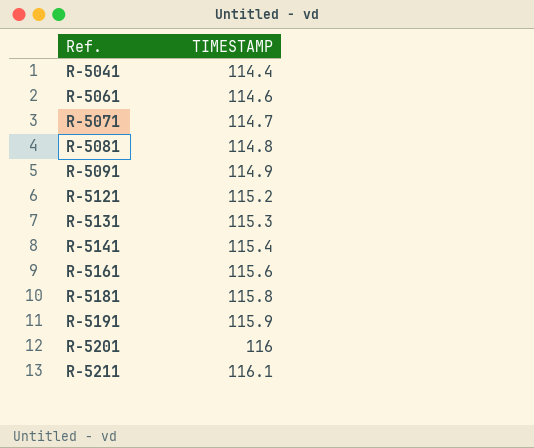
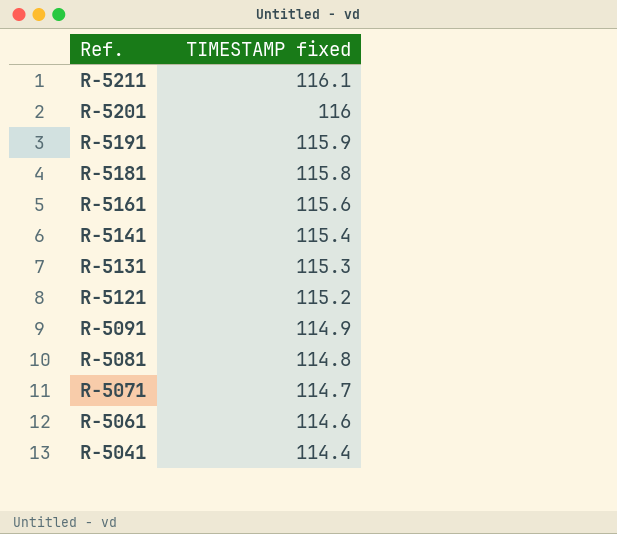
row order: Ref. ascending -> Ref. descending
column name: TIMESTAMP -> TIMESTAMP fixed

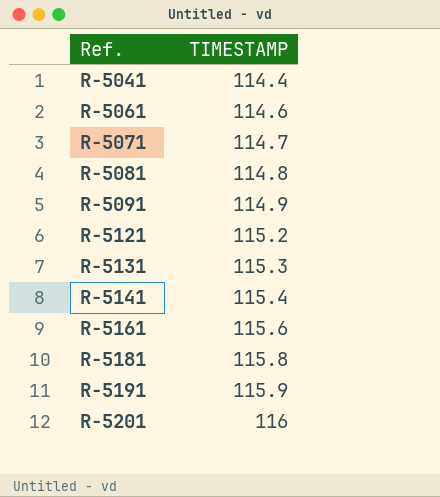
row order: Ref. descending -> Ref. ascending
column name: TIMESTAMP fixed -> TIMESTAMP
row R-5211: 116.1 -> none

